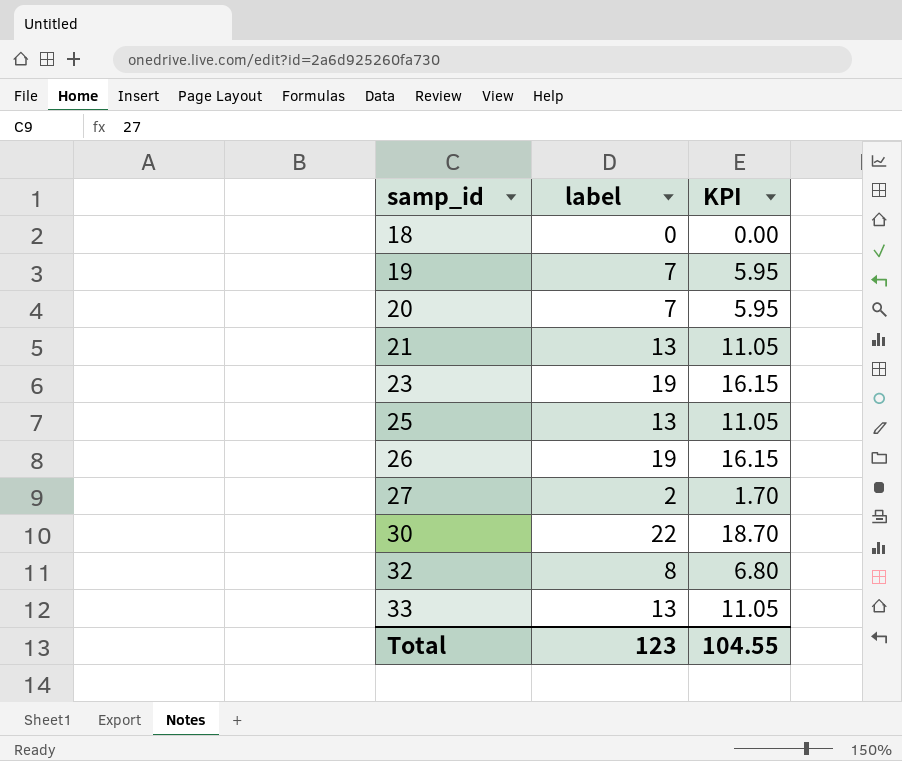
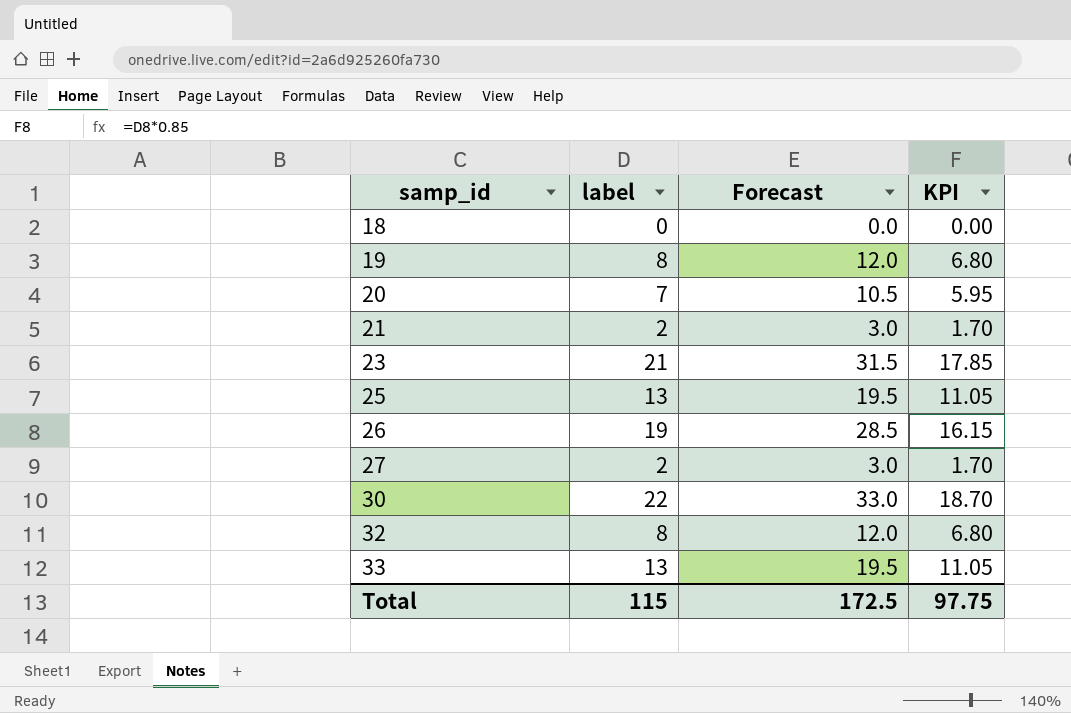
column Forecast | formula: none -> [label] * 1.5
19 | label: 7 -> 8
19 | KPI: 5.95 -> 6.80
21 | label: 13 -> 2
21 | KPI: 11.05 -> 1.70
23 | label: 19 -> 21
23 | KPI: 16.15 -> 17.85
Total | label: 123 -> 115
Total | KPI: 104.55 -> 97.75

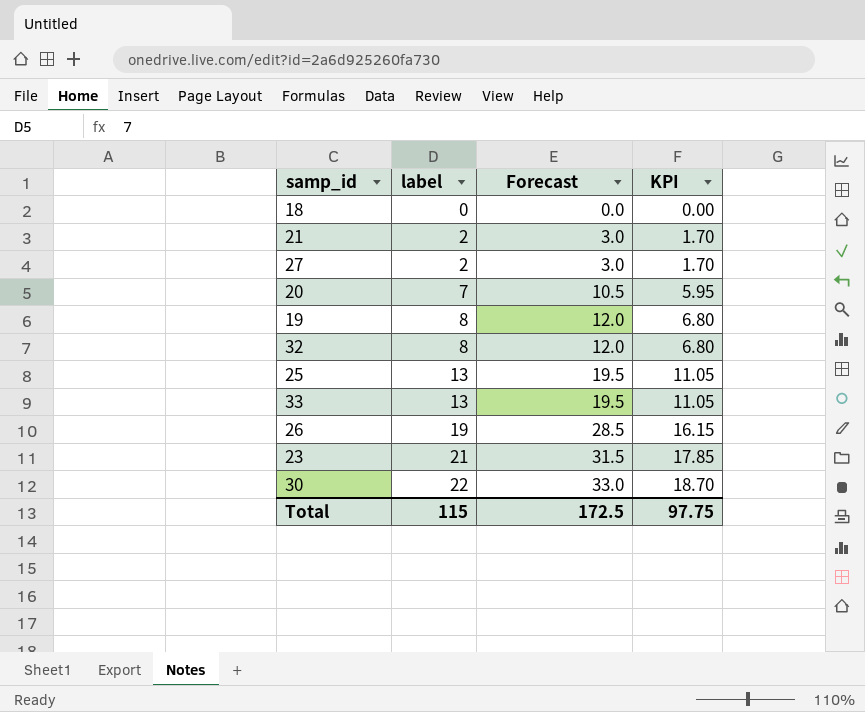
row order: samp_id ascending -> label ascending

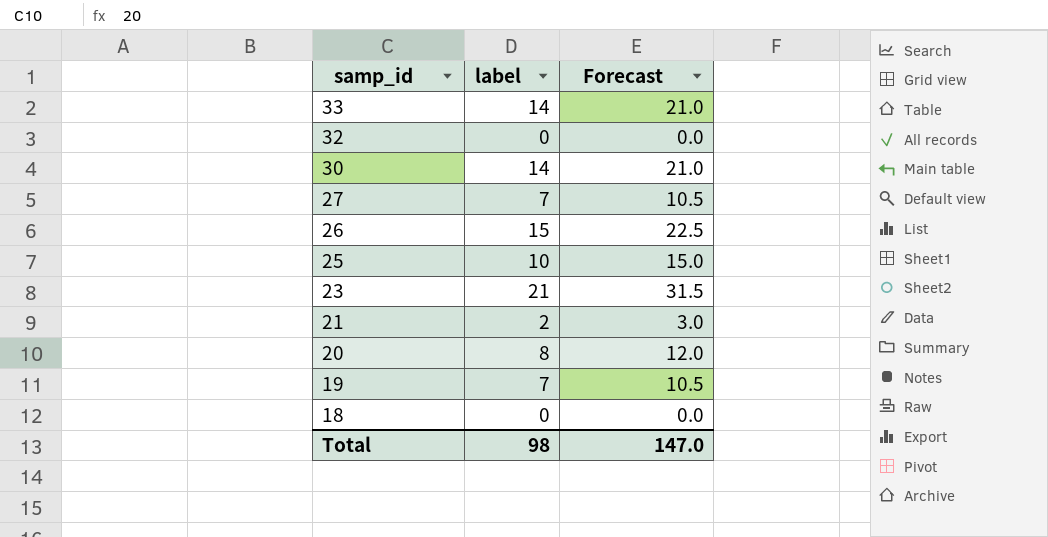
row order: label ascending -> samp_id descending
column KPI | formula: [label] * 0.85 -> none
33 | label: 13 -> 14
33 | Forecast: 19.5 -> 21.0
32 | label: 8 -> 0
32 | Forecast: 12.0 -> 0.0
30 | label: 22 -> 14
30 | Forecast: 33.0 -> 21.0
27 | label: 2 -> 7
27 | Forecast: 3.0 -> 10.5
26 | label: 19 -> 15
26 | Forecast: 28.5 -> 22.5
25 | label: 13 -> 10
25 | Forecast: 19.5 -> 15.0
20 | label: 7 -> 8
20 | Forecast: 10.5 -> 12.0
19 | label: 8 -> 7
19 | Forecast: 12.0 -> 10.5
Total | label: 115 -> 98
Total | Forecast: 172.5 -> 147.0

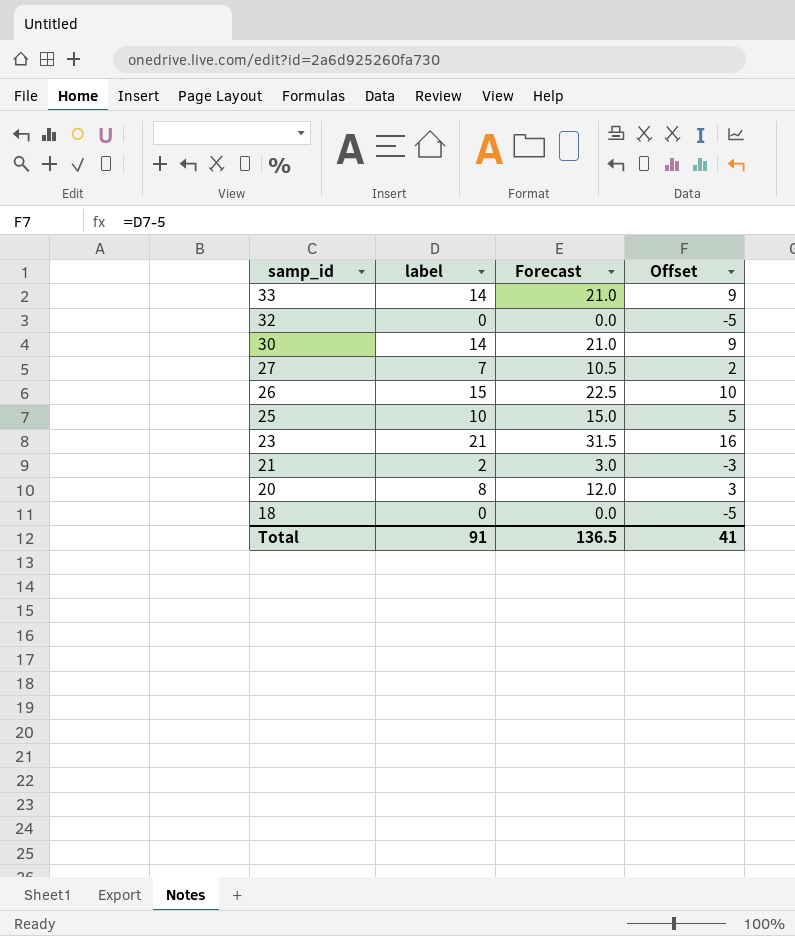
column Offset | formula: none -> [label] - 5
row 19: 7 | 10.5 -> none
Total | label: 98 -> 91
Total | Forecast: 147.0 -> 136.5

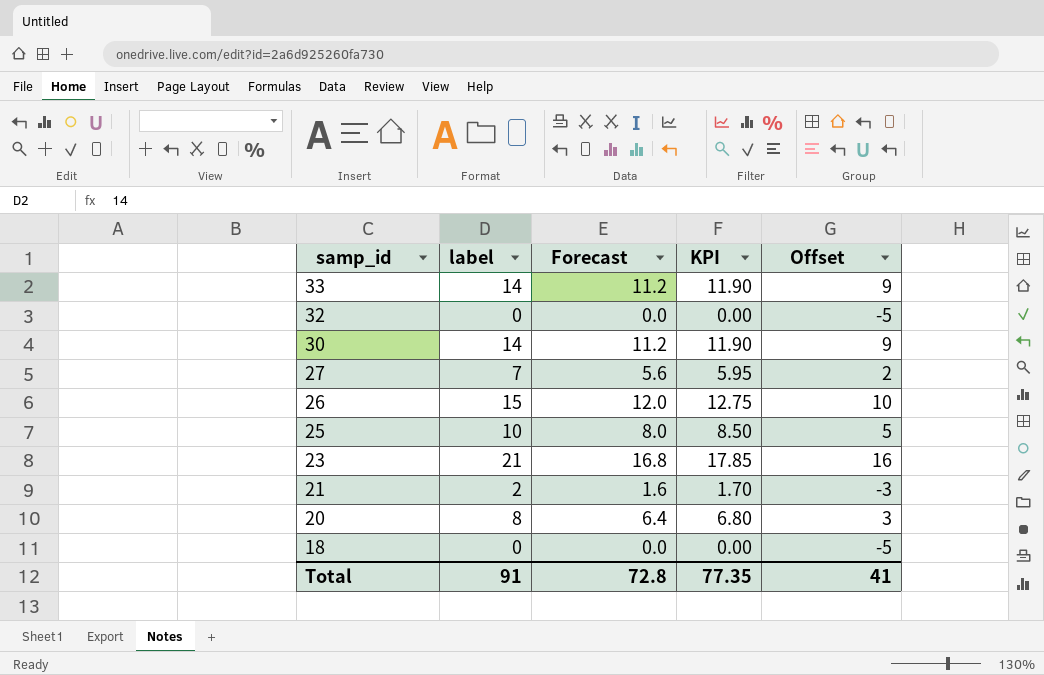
column Forecast | formula: [label] * 1.5 -> [label] * 0.8
column KPI | formula: none -> [label] * 0.85
Total | Forecast: 136.5 -> 72.8

